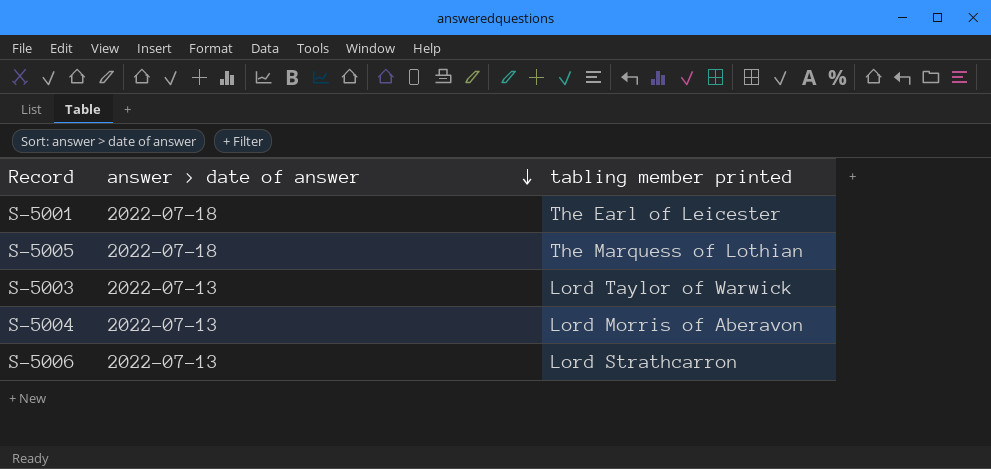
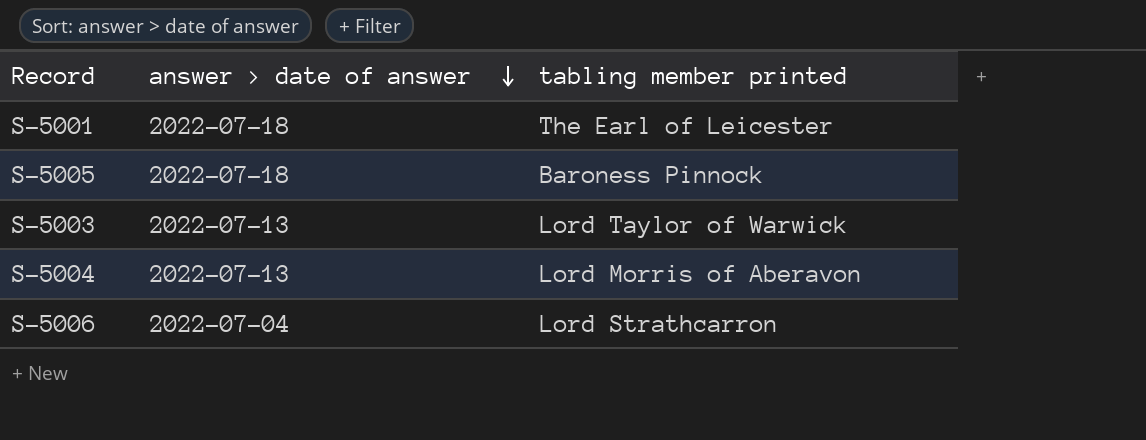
S-5005 | tabling member printed: The Marquess of Lothian -> Baroness Pinnock
S-5006 | answer > date of answer: 2022-07-13 -> 2022-07-04

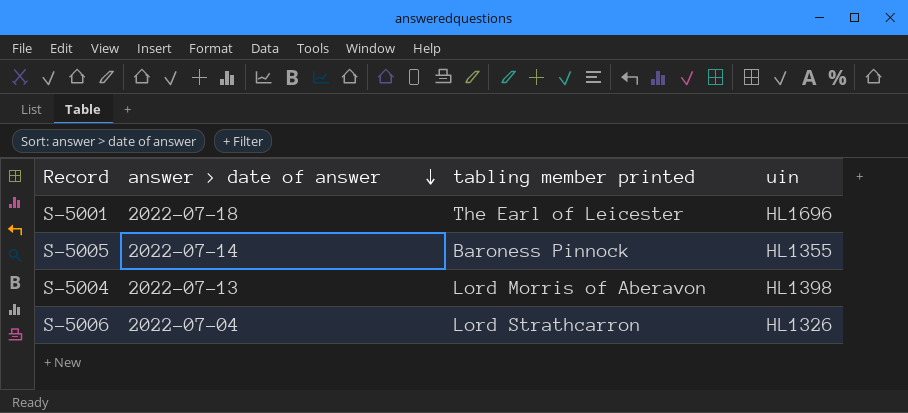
column uin | position: none -> 4
row S-5003: 2022-07-13 | Lord Taylor of Warwick -> none
S-5005 | answer > date of answer: 2022-07-18 -> 2022-07-14

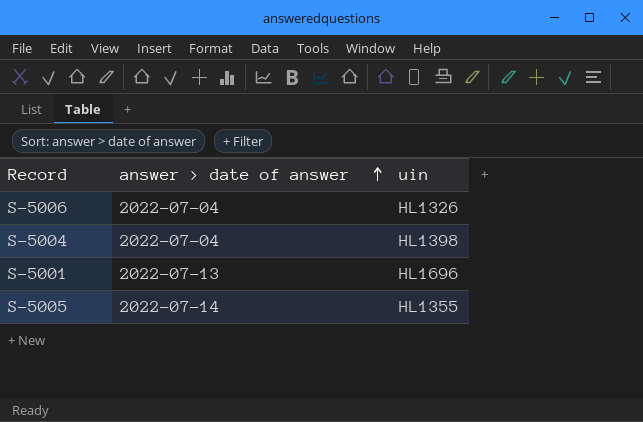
row order: answer > date of answer descending -> answer > date of answer ascending
column tabling member printed | position: 3 -> none
S-5004 | answer > date of answer: 2022-07-13 -> 2022-07-04
S-5001 | answer > date of answer: 2022-07-18 -> 2022-07-13

